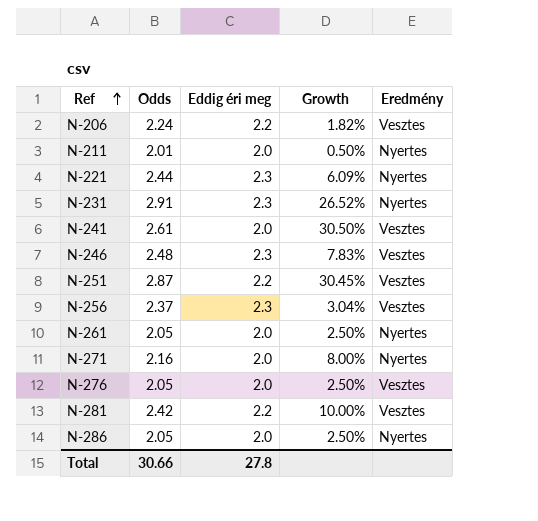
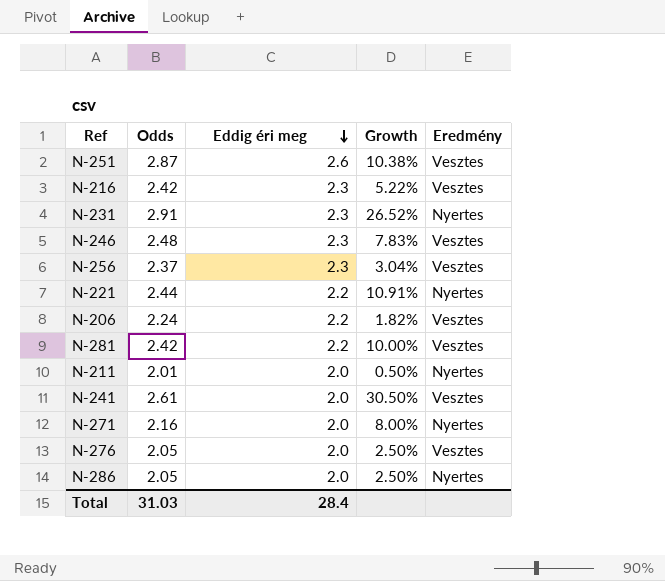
row order: Ref ascending -> Eddig éri meg descending
row N-261: 2.05 | 2.0 | 2.50% | Nyertes -> none
N-251 | Eddig éri meg: 2.2 -> 2.6
N-251 | Growth: 30.45% -> 10.38%
row N-216: none -> 2.42 | 2.3 | 5.22% | Vesztes
N-221 | Eddig éri meg: 2.3 -> 2.2
N-221 | Growth: 6.09% -> 10.91%
Total | Odds: 30.66 -> 31.03
Total | Eddig éri meg: 27.8 -> 28.4

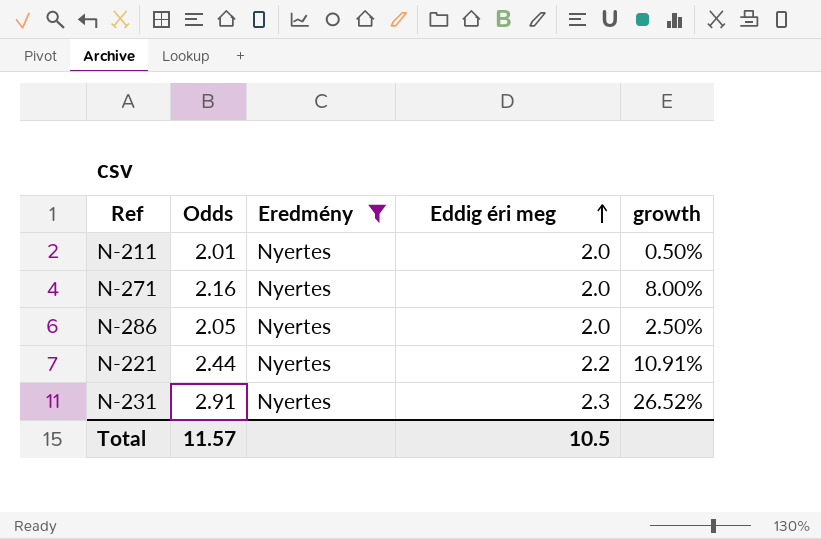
filter: none -> Eredmény = Nyertes
row order: Eddig éri meg descending -> Eddig éri meg ascending
column Eredmény | position: 5 -> 3
column name: Growth -> growth
Total | Odds: 31.03 -> 11.57
Total | Eddig éri meg: 28.4 -> 10.5

